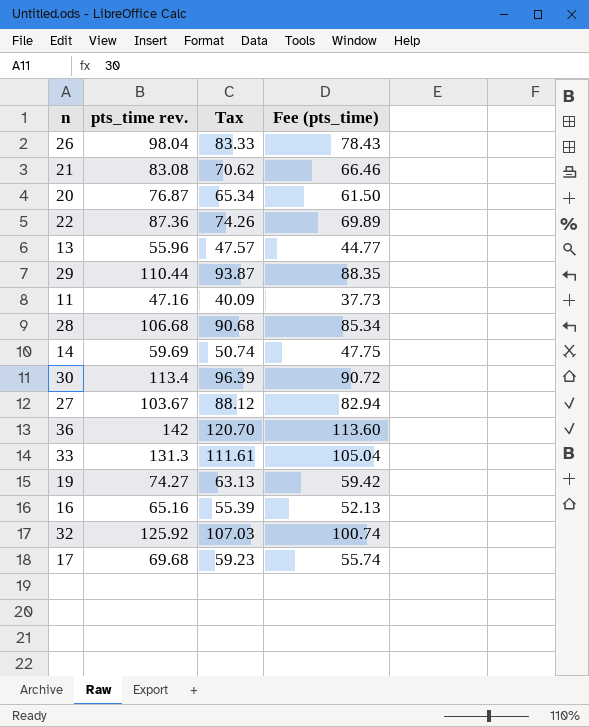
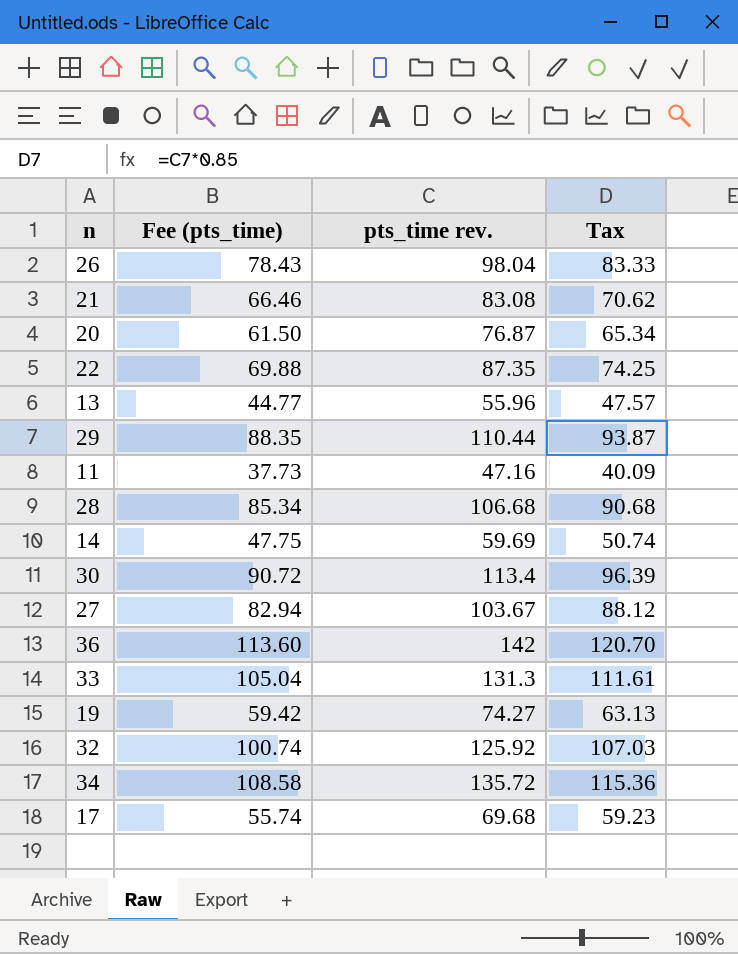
column Fee (pts_time) | position: 4 -> 2
row 16: 65.16 | 55.39 | 52.13 -> none
22 | Fee (pts_time): 69.89 -> 69.88
22 | pts_time rev.: 87.36 -> 87.35
22 | Tax: 74.26 -> 74.25
row 34: none -> 108.58 | 135.72 | 115.36

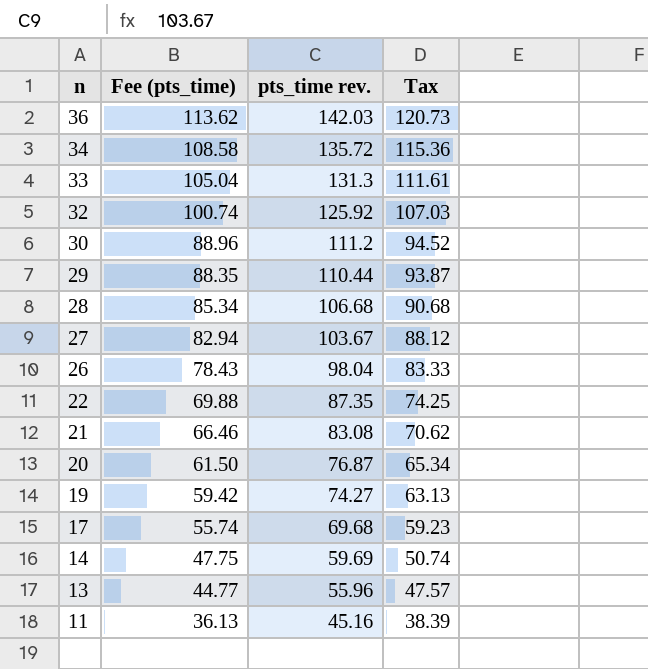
row order: none -> n descending
36 | Fee (pts_time): 113.60 -> 113.62
36 | pts_time rev.: 142 -> 142.03
36 | Tax: 120.70 -> 120.73
30 | Fee (pts_time): 90.72 -> 88.96
30 | pts_time rev.: 113.4 -> 111.2
30 | Tax: 96.39 -> 94.52
11 | Fee (pts_time): 37.73 -> 36.13
11 | pts_time rev.: 47.16 -> 45.16
11 | Tax: 40.09 -> 38.39

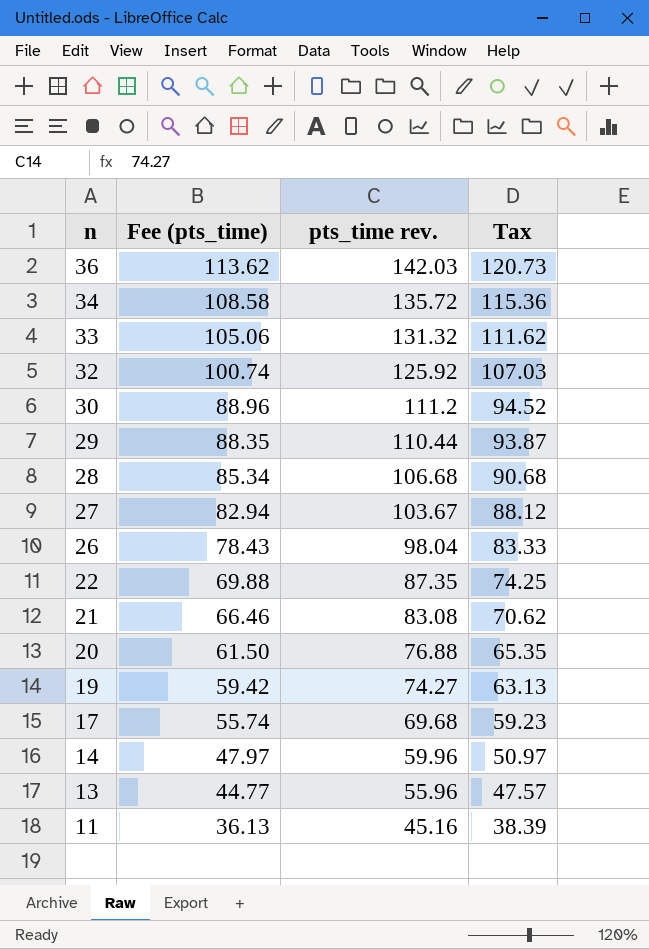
33 | Fee (pts_time): 105.04 -> 105.06
33 | pts_time rev.: 131.3 -> 131.32
33 | Tax: 111.61 -> 111.62
20 | pts_time rev.: 76.87 -> 76.88
20 | Tax: 65.34 -> 65.35
14 | Fee (pts_time): 47.75 -> 47.97
14 | pts_time rev.: 59.69 -> 59.96
14 | Tax: 50.74 -> 50.97

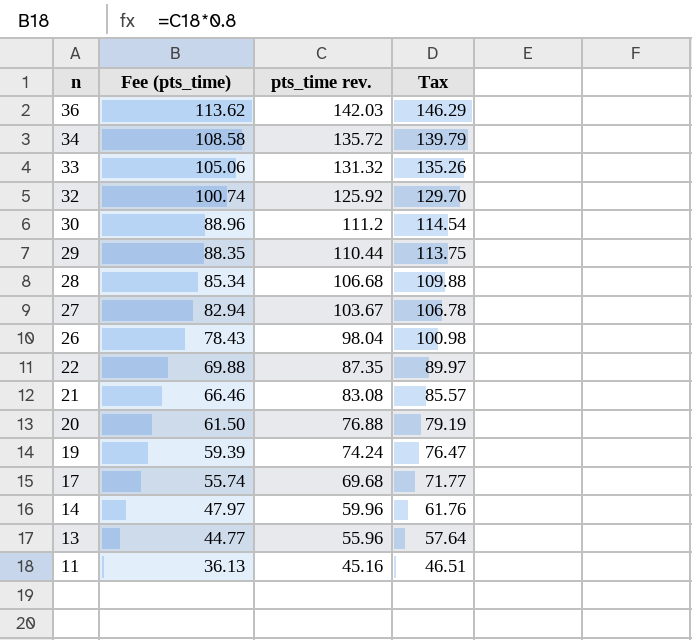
column Tax | formula: [pts_time rev.] * 0.85 -> [pts_time rev.] * 1.03
19 | Fee (pts_time): 59.42 -> 59.39
19 | pts_time rev.: 74.27 -> 74.24

